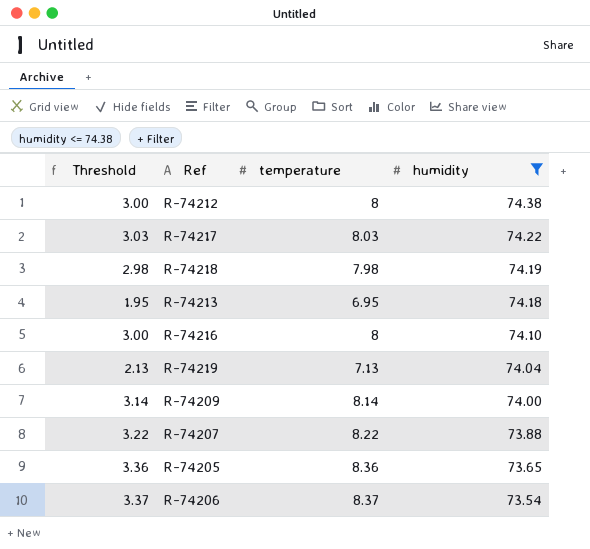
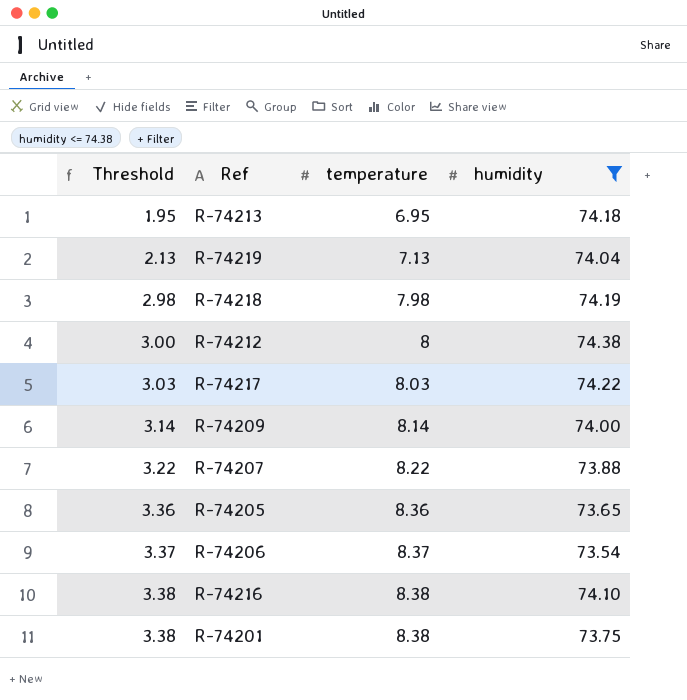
row order: humidity descending -> Threshold ascending
R-74216 | Threshold: 3.00 -> 3.38
R-74216 | temperature: 8 -> 8.38
row R-74201: none -> 3.38 | 8.38 | 73.75

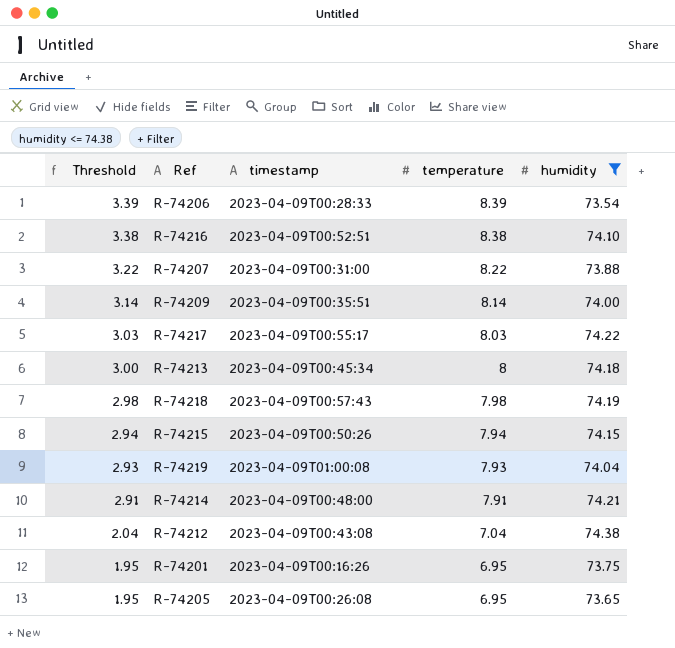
row order: Threshold ascending -> Threshold descending
column timestamp | position: none -> 3
R-74206 | Threshold: 3.37 -> 3.39
R-74206 | temperature: 8.37 -> 8.39
R-74213 | Threshold: 1.95 -> 3.00
R-74213 | temperature: 6.95 -> 8
row R-74215: none -> 2.94 | 2023-04-09T00:50:26 | 7.94 | 74.15
R-74219 | Threshold: 2.13 -> 2.93
R-74219 | temperature: 7.13 -> 7.93
row R-74214: none -> 2.91 | 2023-04-09T00:48:00 | 7.91 | 74.21
R-74212 | Threshold: 3.00 -> 2.04
R-74212 | temperature: 8 -> 7.04
R-74201 | Threshold: 3.38 -> 1.95
R-74201 | temperature: 8.38 -> 6.95
R-74205 | Threshold: 3.36 -> 1.95
R-74205 | temperature: 8.36 -> 6.95

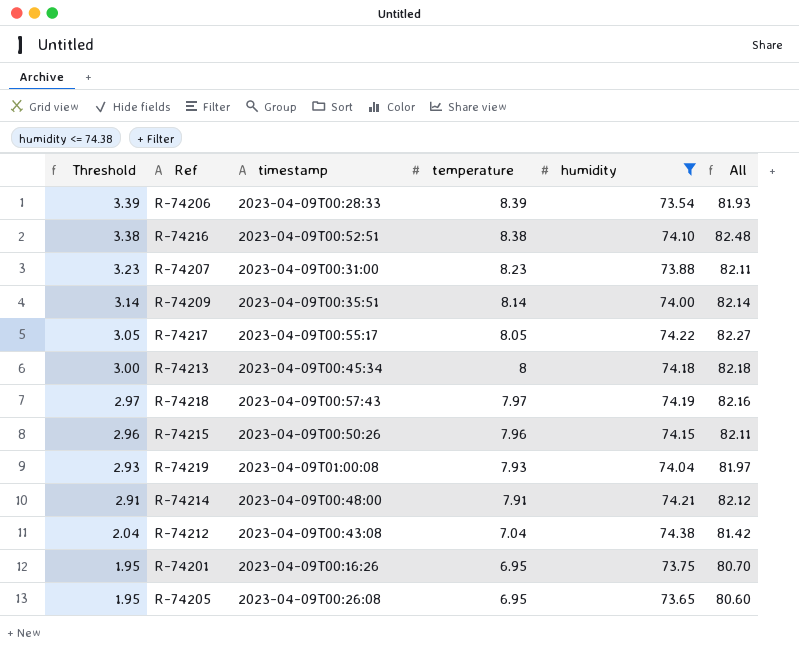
column All | formula: none -> [temperature] + [humidity]
R-74207 | Threshold: 3.22 -> 3.23
R-74207 | temperature: 8.22 -> 8.23
R-74217 | Threshold: 3.03 -> 3.05
R-74217 | temperature: 8.03 -> 8.05
R-74218 | Threshold: 2.98 -> 2.97
R-74218 | temperature: 7.98 -> 7.97
R-74215 | Threshold: 2.94 -> 2.96
R-74215 | temperature: 7.94 -> 7.96

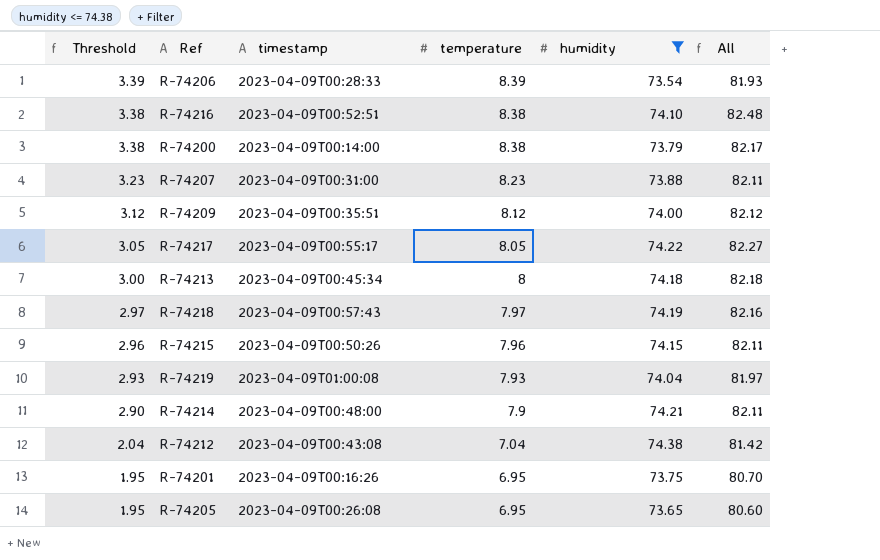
row R-74200: none -> 3.38 | 2023-04-09T00:14:00 | 8.38 | 73.79 | 82.17
R-74209 | Threshold: 3.14 -> 3.12
R-74209 | temperature: 8.14 -> 8.12
R-74209 | All: 82.14 -> 82.12
R-74214 | Threshold: 2.91 -> 2.90
R-74214 | temperature: 7.91 -> 7.9
R-74214 | All: 82.12 -> 82.11

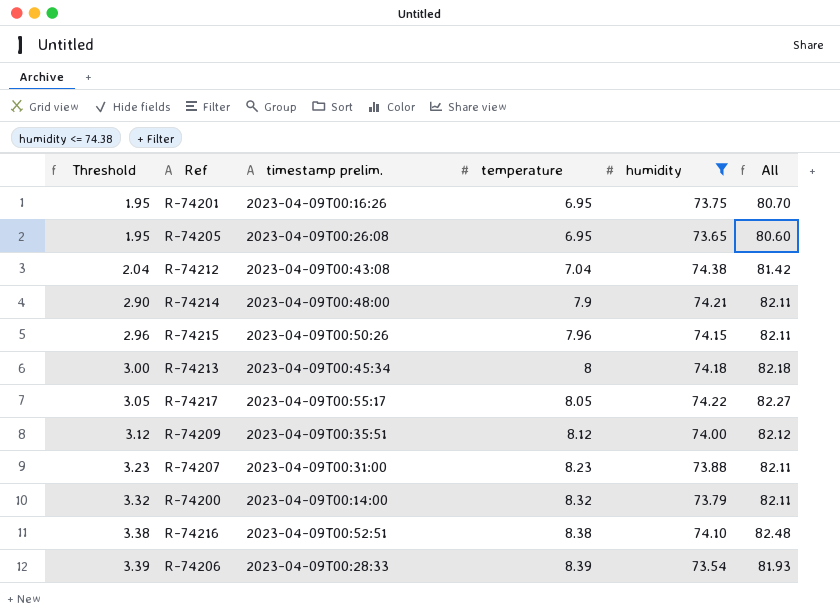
row order: Threshold descending -> Threshold ascending
column name: timestamp -> timestamp prelim.
row R-74218: 2.97 | 2023-04-09T00:57:43 | 7.97 | 74.19 | 82.16 -> none
row R-74219: 2.93 | 2023-04-09T01:00:08 | 7.93 | 74.04 | 81.97 -> none
R-74200 | Threshold: 3.38 -> 3.32
R-74200 | temperature: 8.38 -> 8.32
R-74200 | All: 82.17 -> 82.11

